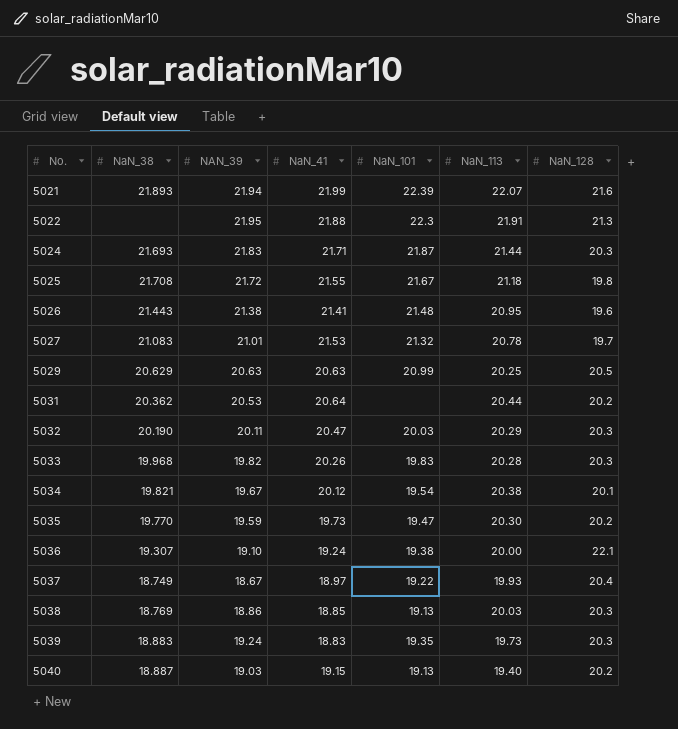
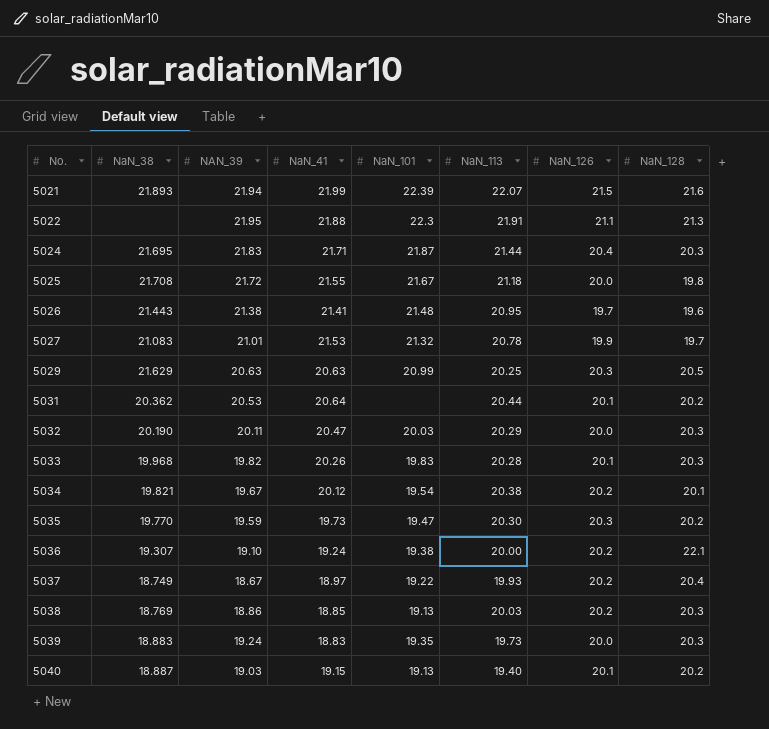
column NaN_126 | position: none -> 7
5024 | NaN_38: 21.693 -> 21.695
5029 | NaN_38: 20.629 -> 21.629

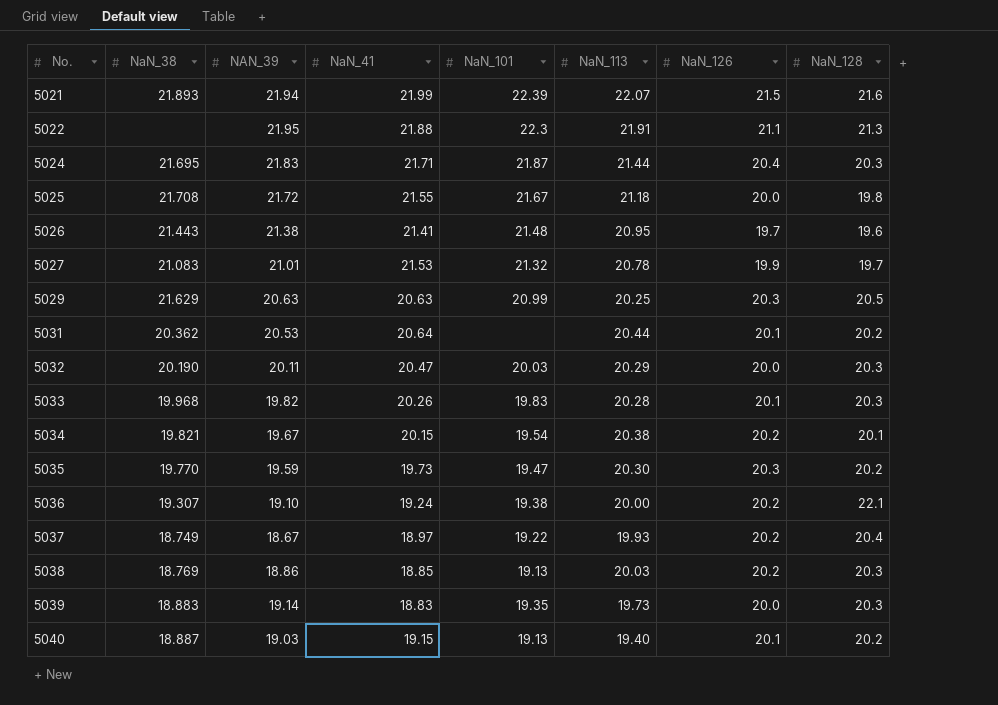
5034 | NaN_41: 20.12 -> 20.15
5039 | NAN_39: 19.24 -> 19.14

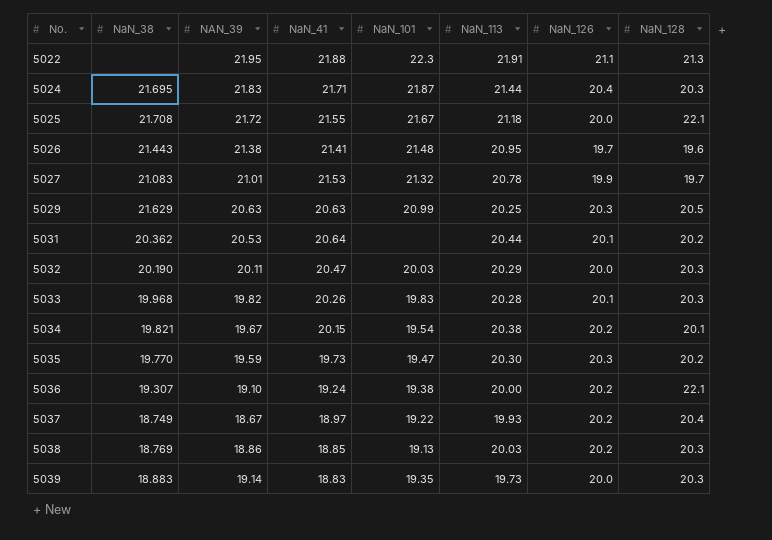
row 5021: 21.893 | 21.94 | 21.99 | 22.39 | 22.07 | 21.5 | 21.6 -> none
row 5040: 18.887 | 19.03 | 19.15 | 19.13 | 19.40 | 20.1 | 20.2 -> none
5025 | NaN_128: 19.8 -> 22.1

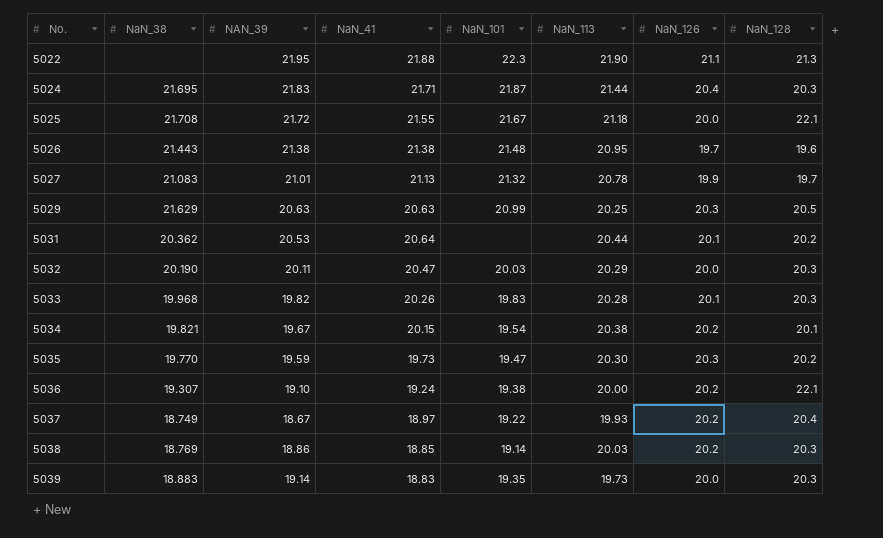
5022 | NaN_113: 21.91 -> 21.90
5026 | NaN_41: 21.41 -> 21.38
5027 | NaN_41: 21.53 -> 21.13
5038 | NaN_101: 19.13 -> 19.14

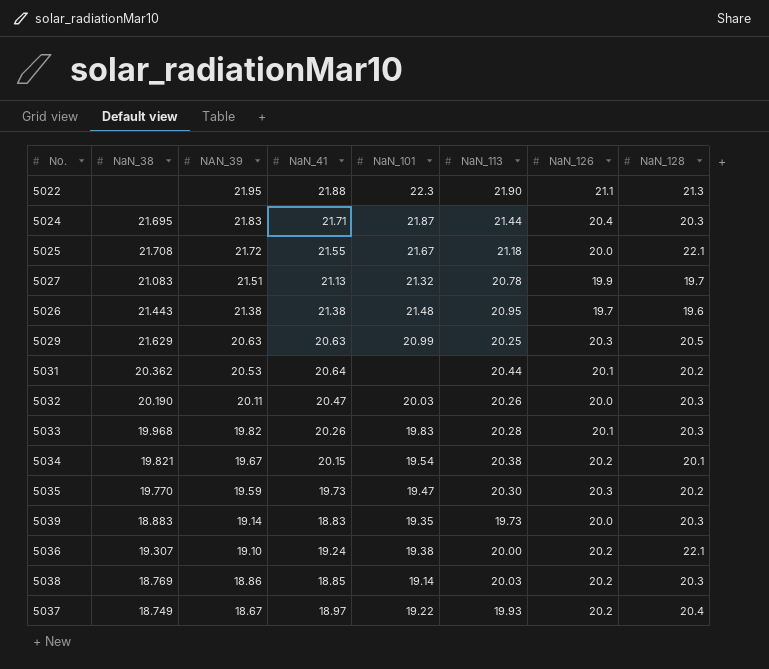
row order: No. ascending -> NAN_39 descending
5027 | NAN_39: 21.01 -> 21.51
5032 | NaN_113: 20.29 -> 20.26

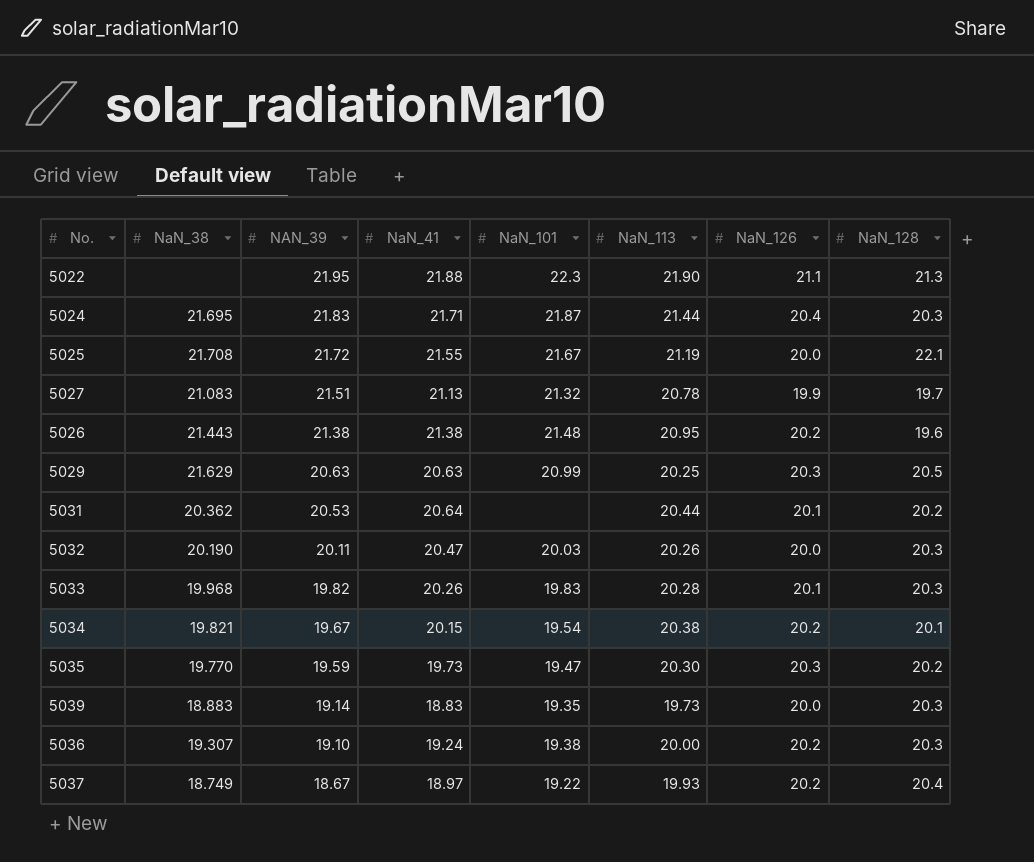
row 5038: 18.769 | 18.86 | 18.85 | 19.14 | 20.03 | 20.2 | 20.3 -> none
5025 | NaN_113: 21.18 -> 21.19
5026 | NaN_126: 19.7 -> 20.2
5036 | NaN_128: 22.1 -> 20.3

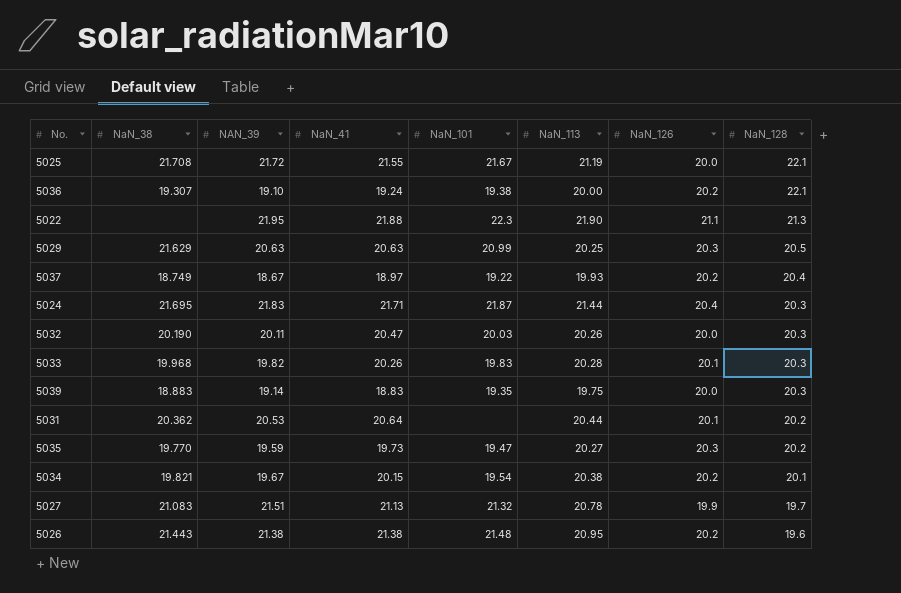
row order: NAN_39 descending -> NaN_128 descending
5036 | NaN_128: 20.3 -> 22.1
5039 | NaN_113: 19.73 -> 19.75
5035 | NaN_113: 20.30 -> 20.27

